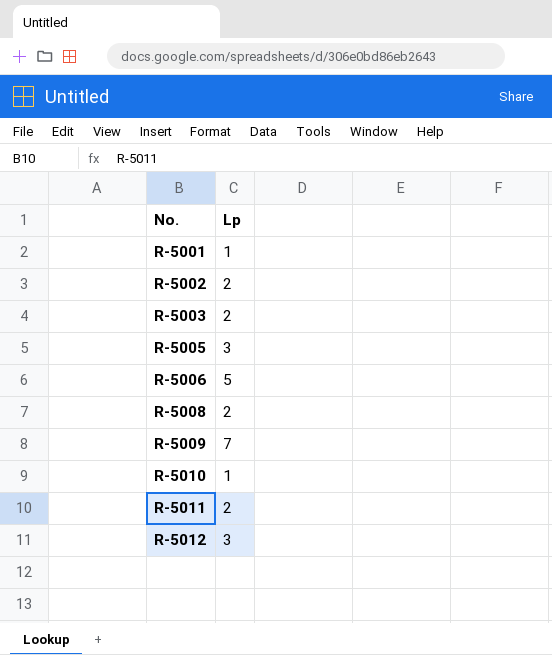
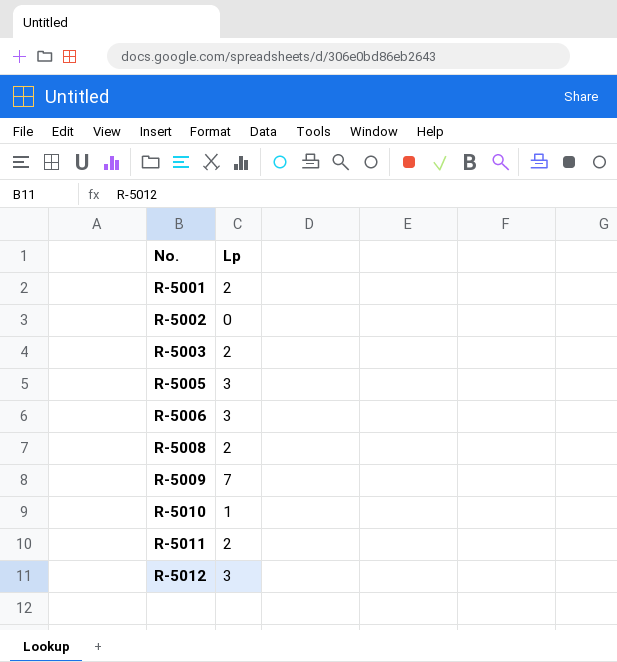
R-5001 | Lp: 1 -> 2
R-5002 | Lp: 2 -> 0
R-5006 | Lp: 5 -> 3

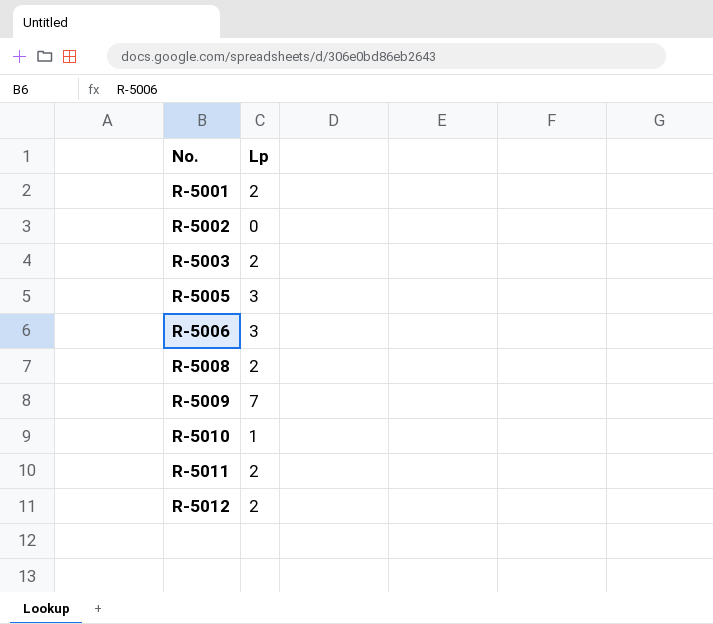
R-5012 | Lp: 3 -> 2

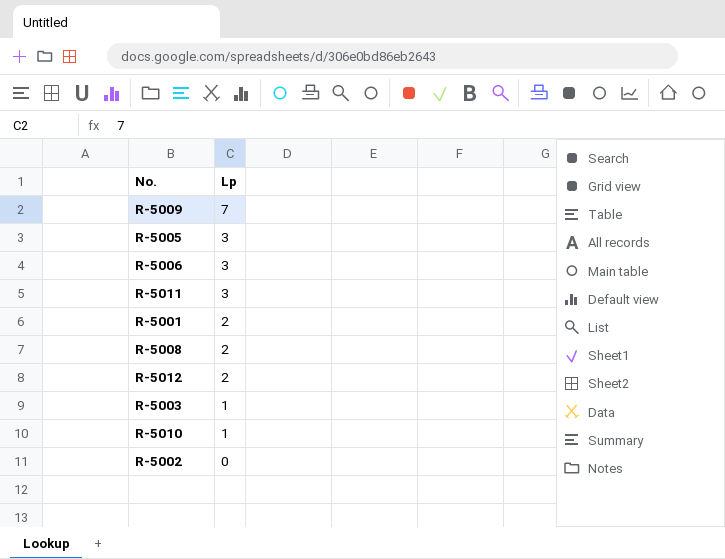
row order: No. ascending -> Lp descending
R-5011 | Lp: 2 -> 3
R-5003 | Lp: 2 -> 1

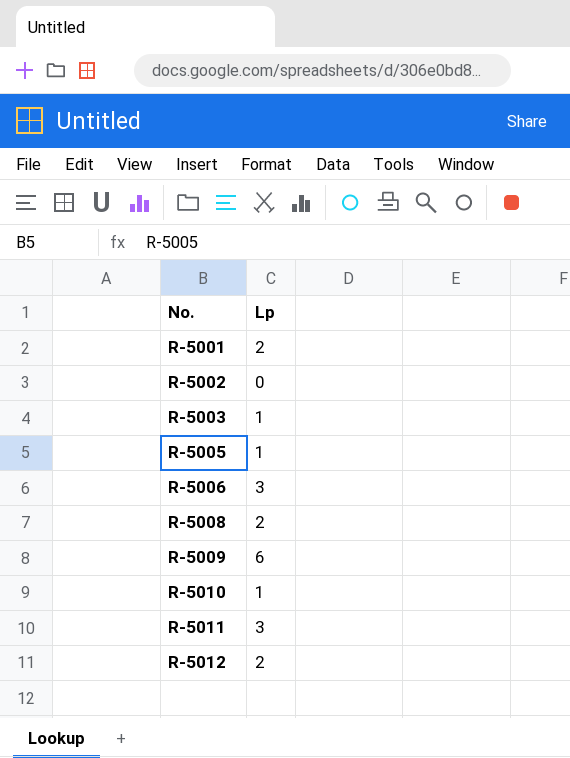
row order: Lp descending -> No. ascending
R-5005 | Lp: 3 -> 1
R-5009 | Lp: 7 -> 6

